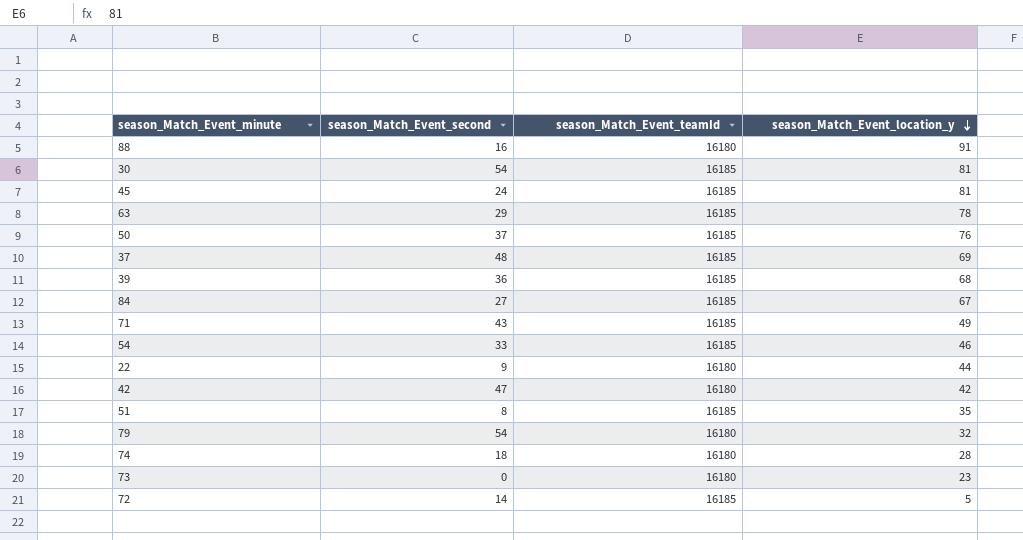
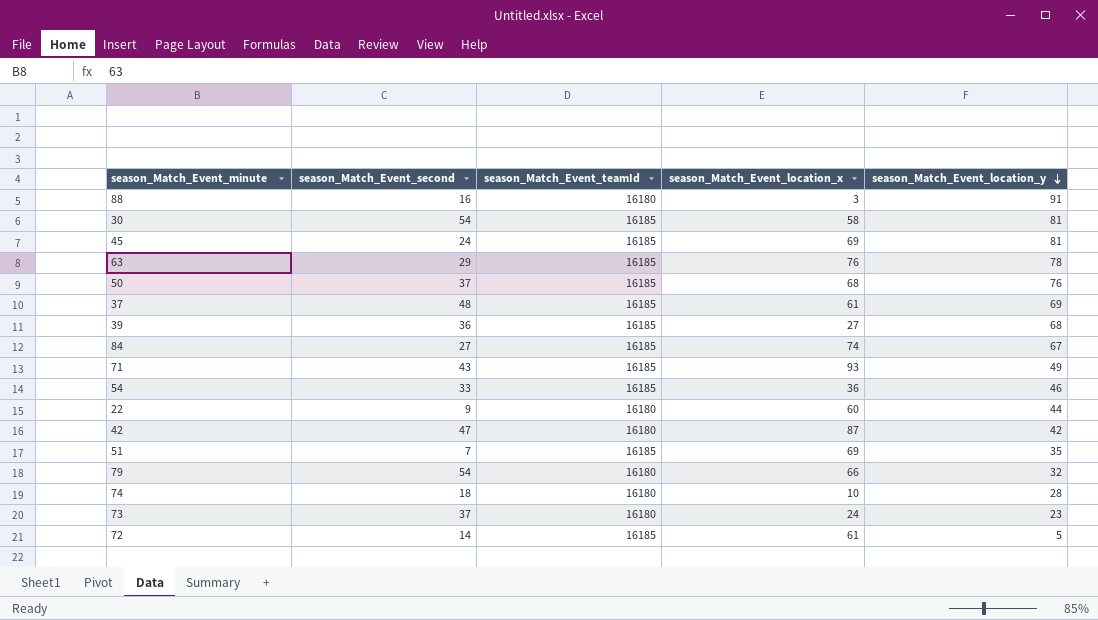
column season_Match_Event_location_x | position: none -> 4
51 | season_Match_Event_second: 8 -> 7
73 | season_Match_Event_second: 0 -> 37

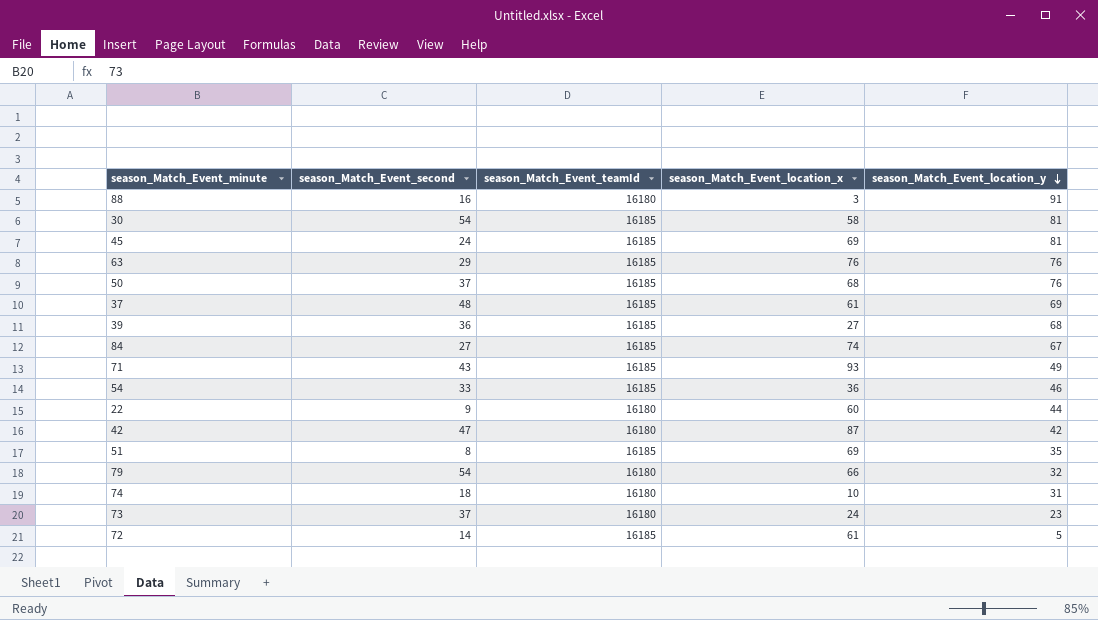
63 | season_Match_Event_location_y: 78 -> 76
51 | season_Match_Event_second: 7 -> 8
74 | season_Match_Event_location_y: 28 -> 31

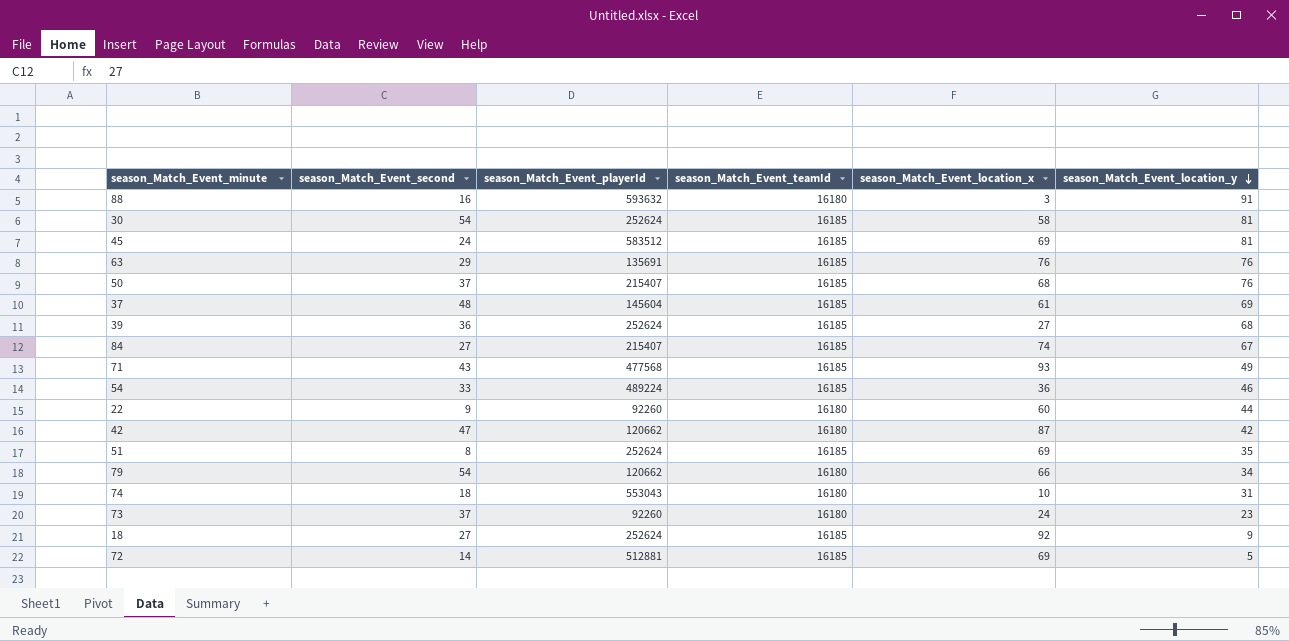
column season_Match_Event_playerId | position: none -> 3
79 | season_Match_Event_location_y: 32 -> 34
row 18: none -> 27 | 252624 | 16185 | 92 | 9
72 | season_Match_Event_location_x: 61 -> 69

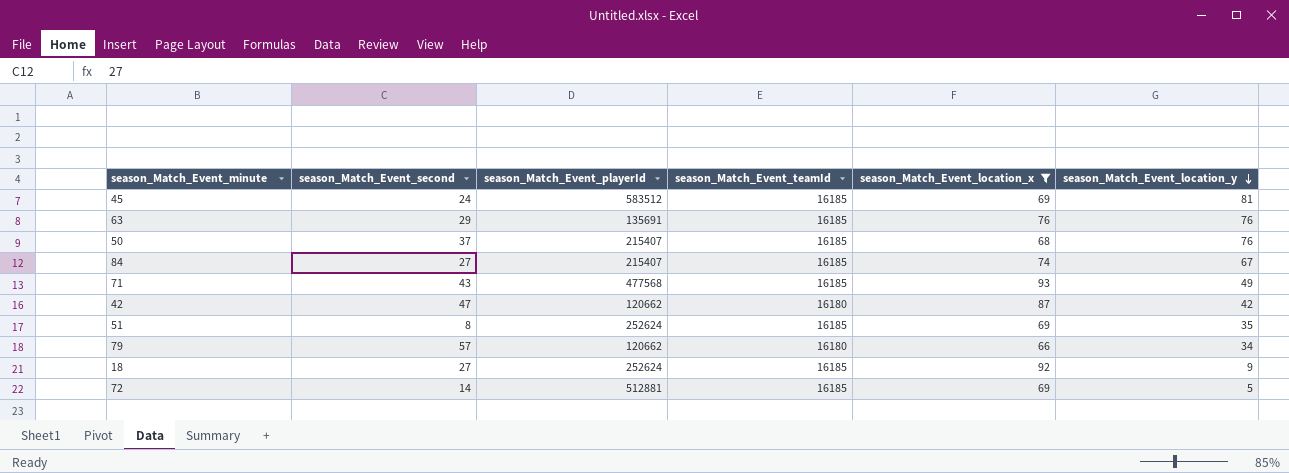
filter: none -> season_Match_Event_location_x >= 66
79 | season_Match_Event_second: 54 -> 57

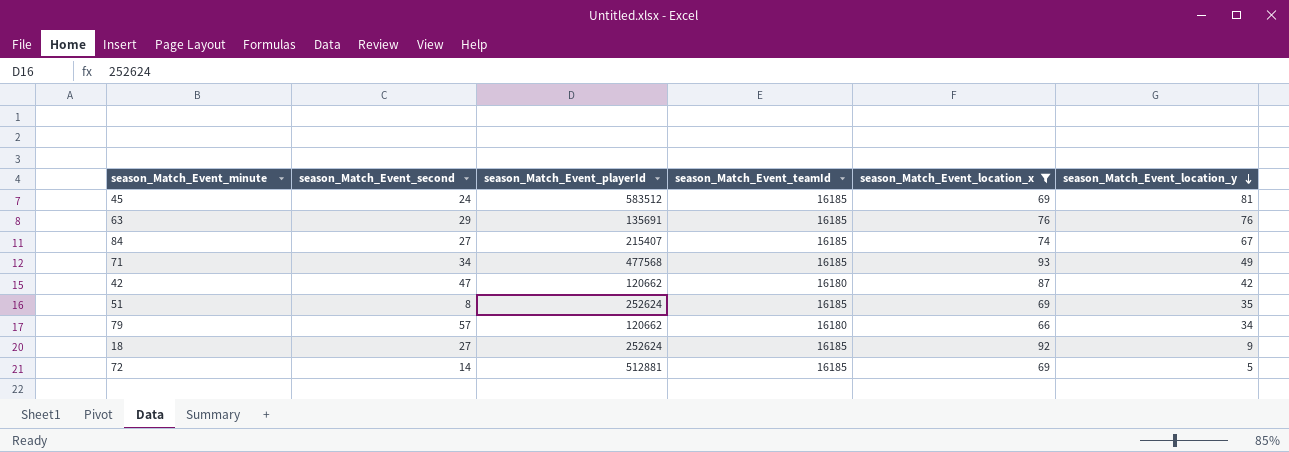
row 50: 37 | 215407 | 16185 | 68 | 76 -> none
71 | season_Match_Event_second: 43 -> 34

